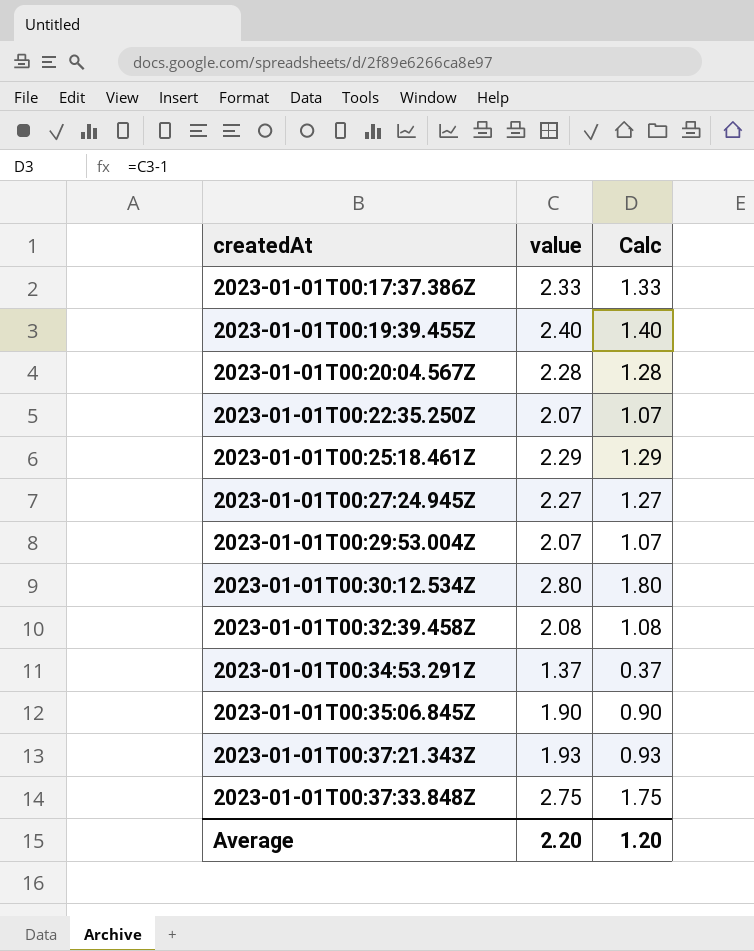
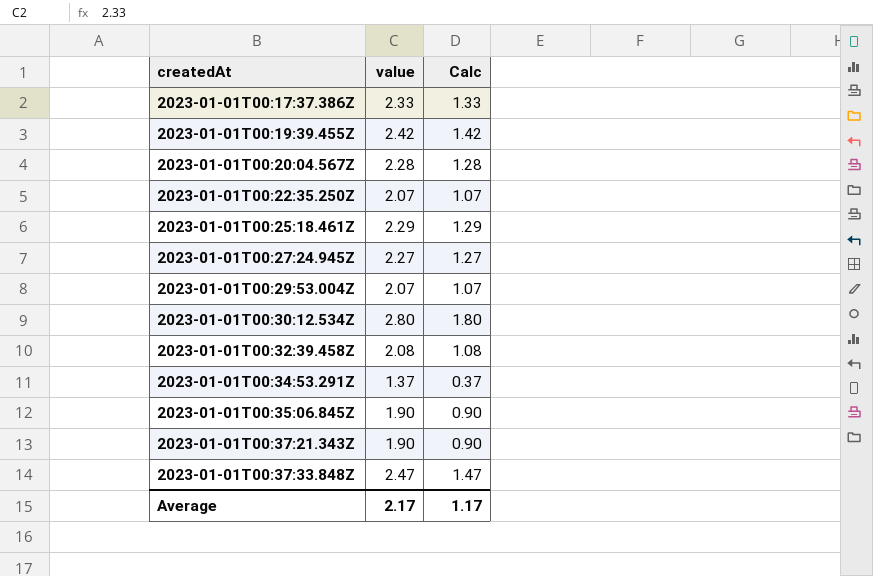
2023-01-01T00:19:39.455Z | value: 2.40 -> 2.42
2023-01-01T00:19:39.455Z | Calc: 1.40 -> 1.42
2023-01-01T00:37:21.343Z | value: 1.93 -> 1.90
2023-01-01T00:37:21.343Z | Calc: 0.93 -> 0.90
2023-01-01T00:37:33.848Z | value: 2.75 -> 2.47
2023-01-01T00:37:33.848Z | Calc: 1.75 -> 1.47
Average | value: 2.20 -> 2.17
Average | Calc: 1.20 -> 1.17

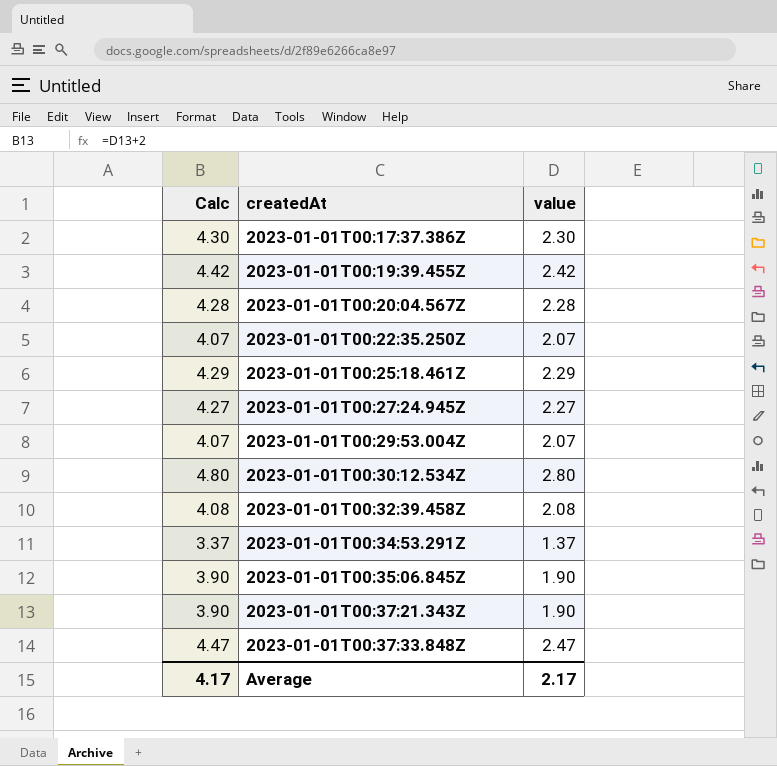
column Calc | formula: [value] - 1 -> [value] + 2
column Calc | position: 3 -> 1
2023-01-01T00:17:37.386Z | value: 2.33 -> 2.30
Average | Calc: 1.17 -> 4.17

